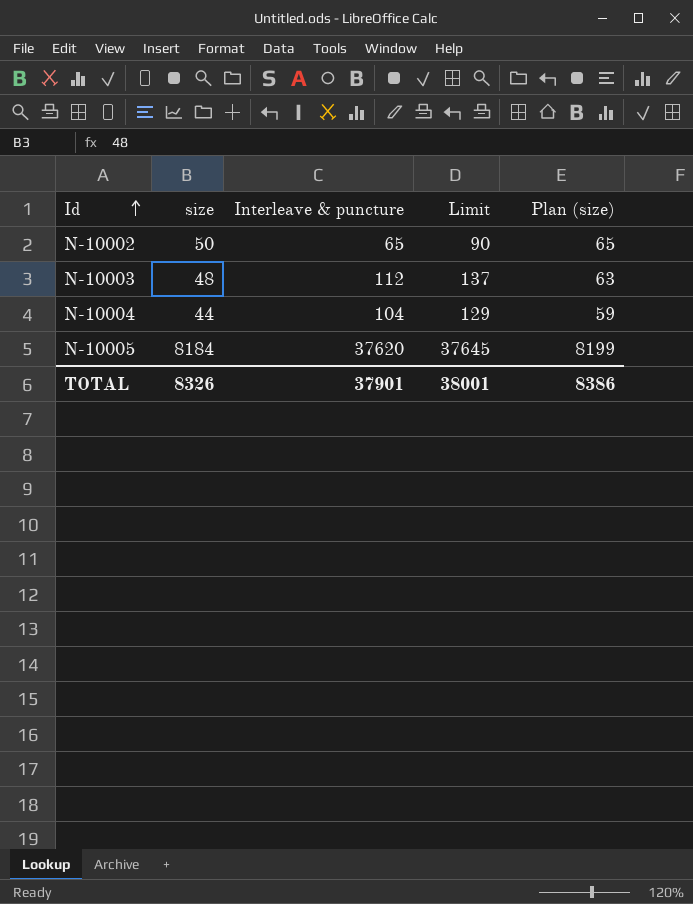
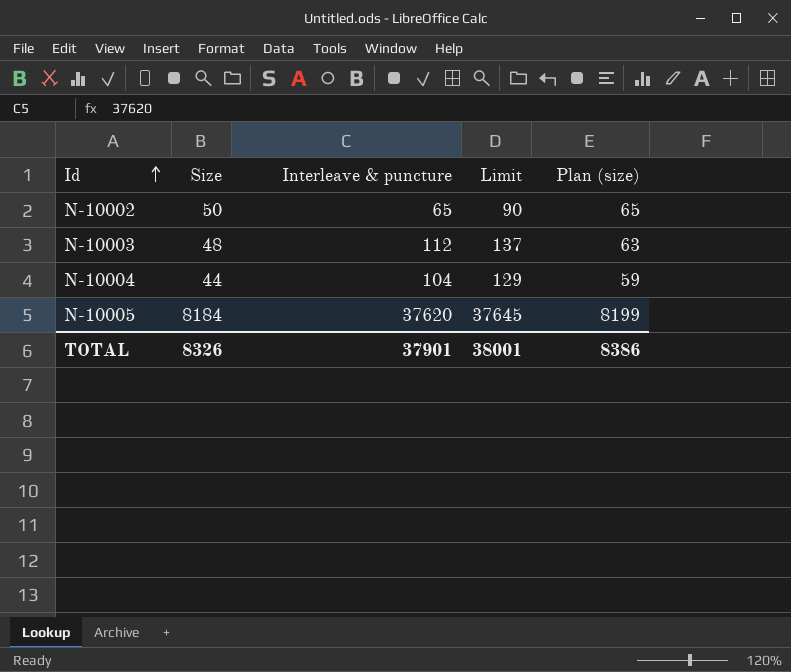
column name: size -> Size

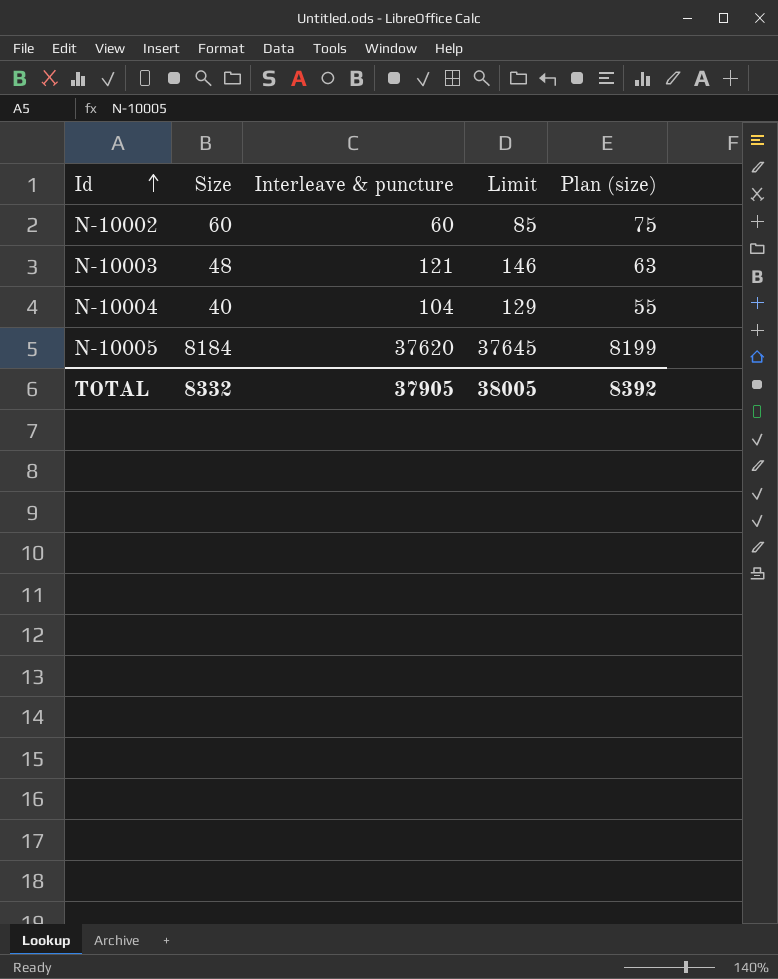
N-10002 | Size: 50 -> 60
N-10002 | Interleave & puncture: 65 -> 60
N-10002 | Limit: 90 -> 85
N-10002 | Plan (size): 65 -> 75
N-10003 | Interleave & puncture: 112 -> 121
N-10003 | Limit: 137 -> 146
N-10004 | Size: 44 -> 40
N-10004 | Plan (size): 59 -> 55
TOTAL | Size: 8326 -> 8332
TOTAL | Interleave & puncture: 37901 -> 37905
TOTAL | Limit: 38001 -> 38005
TOTAL | Plan (size): 8386 -> 8392

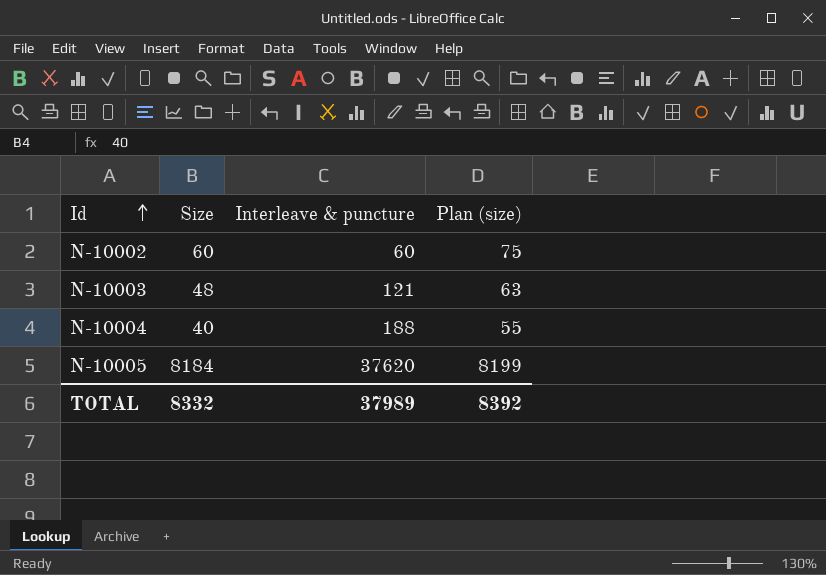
column Limit | formula: [Interleave & puncture] + 25 -> none
N-10004 | Interleave & puncture: 104 -> 188
TOTAL | Interleave & puncture: 37905 -> 37989

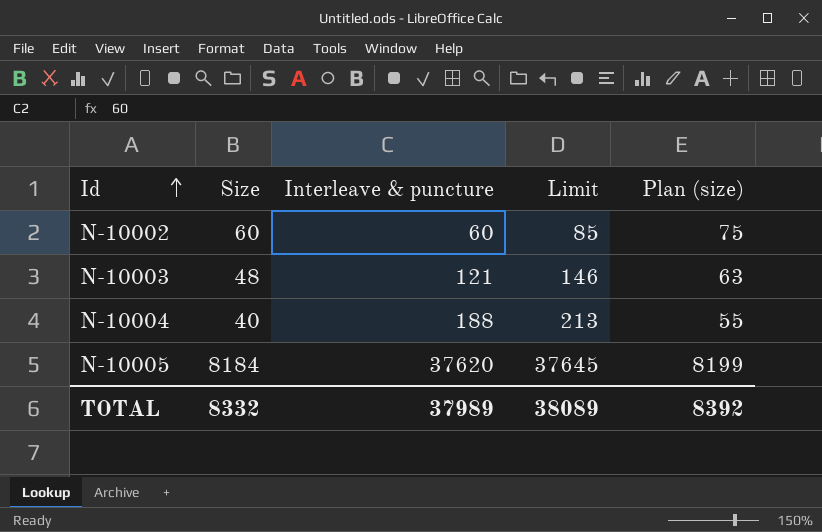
column Limit | formula: none -> [Interleave & puncture] + 25

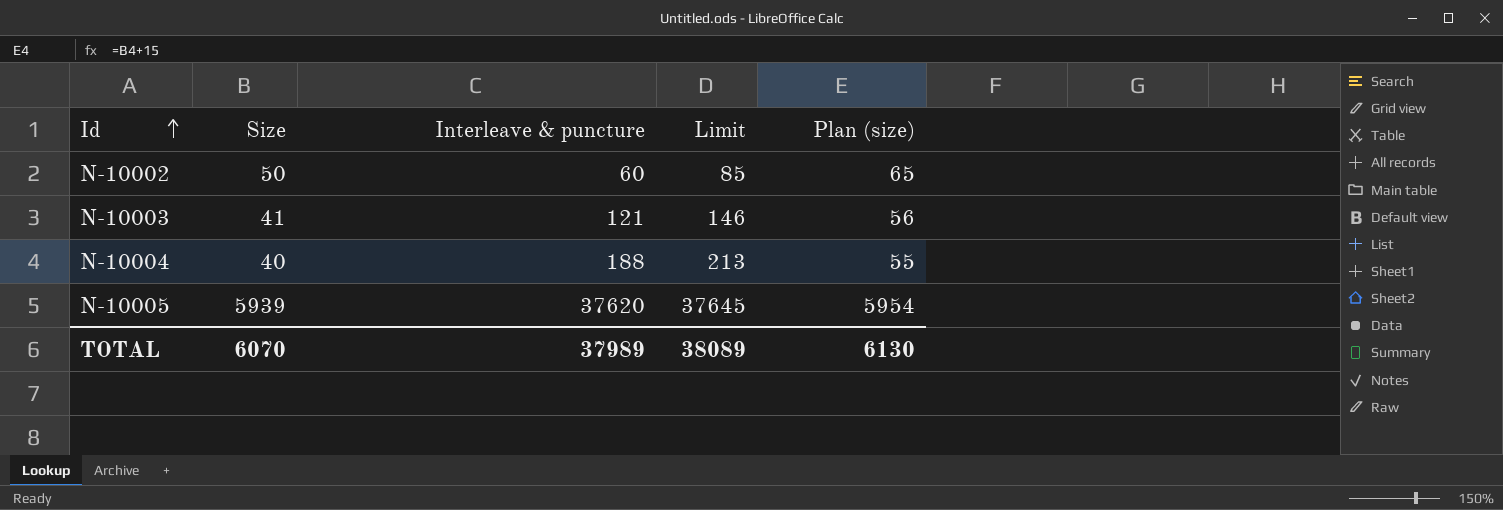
N-10002 | Size: 60 -> 50
N-10002 | Plan (size): 75 -> 65
N-10003 | Size: 48 -> 41
N-10003 | Plan (size): 63 -> 56
N-10005 | Size: 8184 -> 5939
N-10005 | Plan (size): 8199 -> 5954
TOTAL | Size: 8332 -> 6070
TOTAL | Plan (size): 8392 -> 6130

